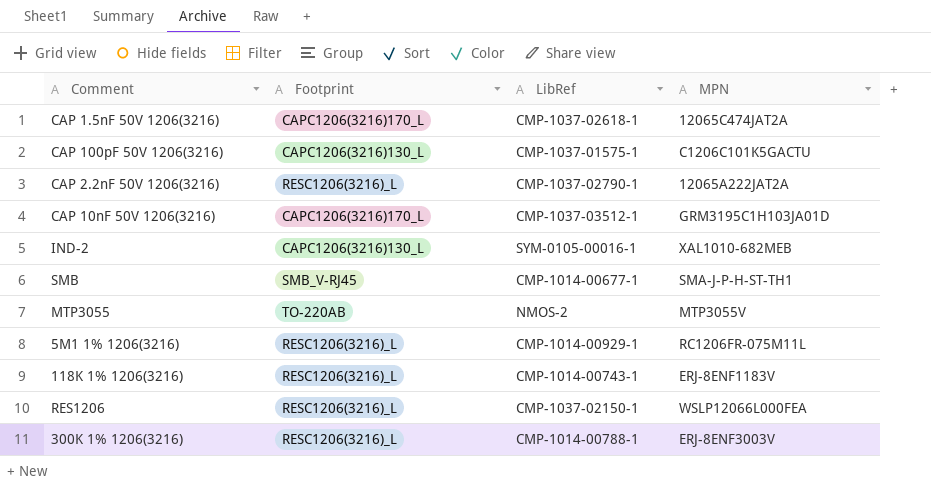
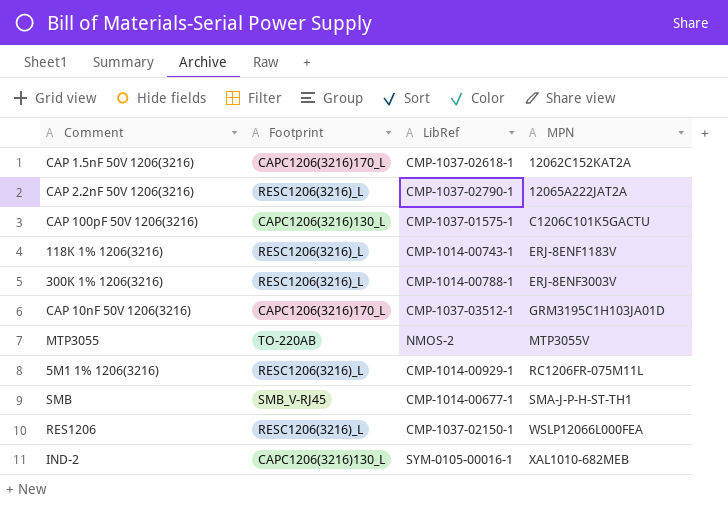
row order: none -> MPN ascending
CAP 1.5nF 50V 1206(3216) | MPN: 12065C474JAT2A -> 12062C152KAT2A

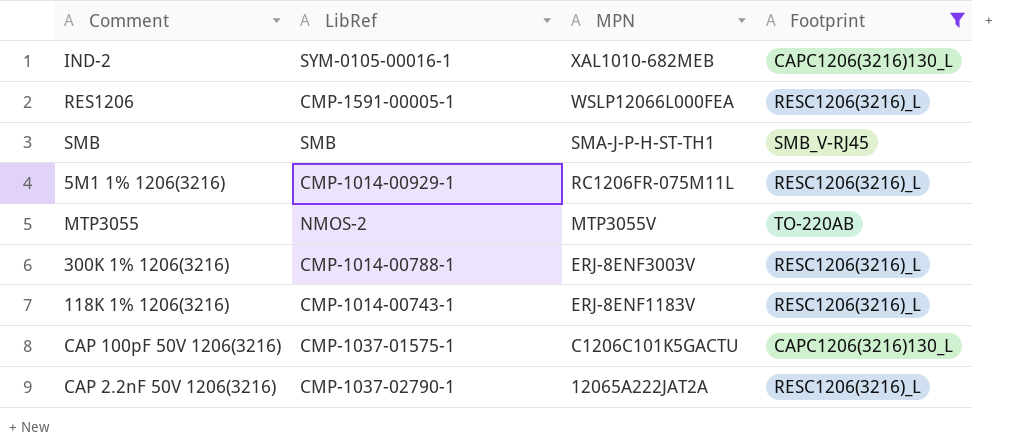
filter: none -> Footprint != CAPC1206(3216)170_L
row order: MPN ascending -> MPN descending
column Footprint | position: 2 -> 4
RES1206 | LibRef: CMP-1037-02150-1 -> CMP-1591-00005-1
SMB | LibRef: CMP-1014-00677-1 -> SMB

